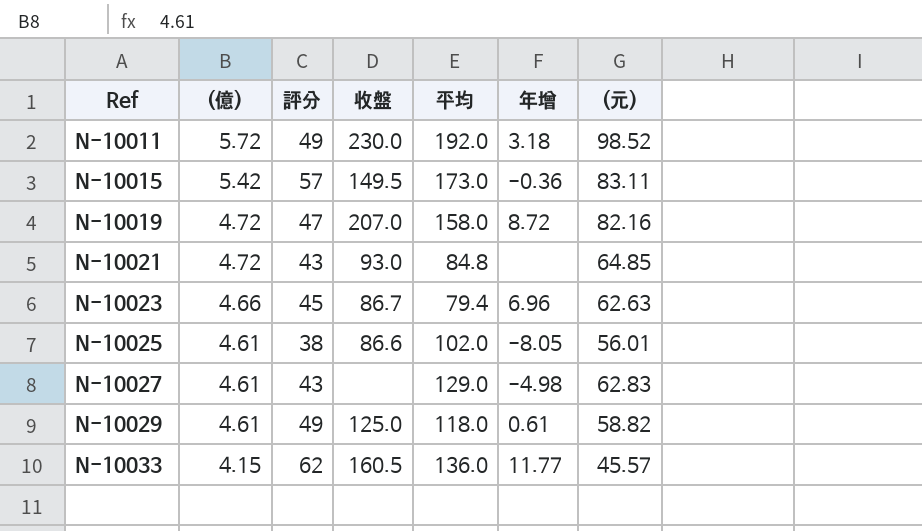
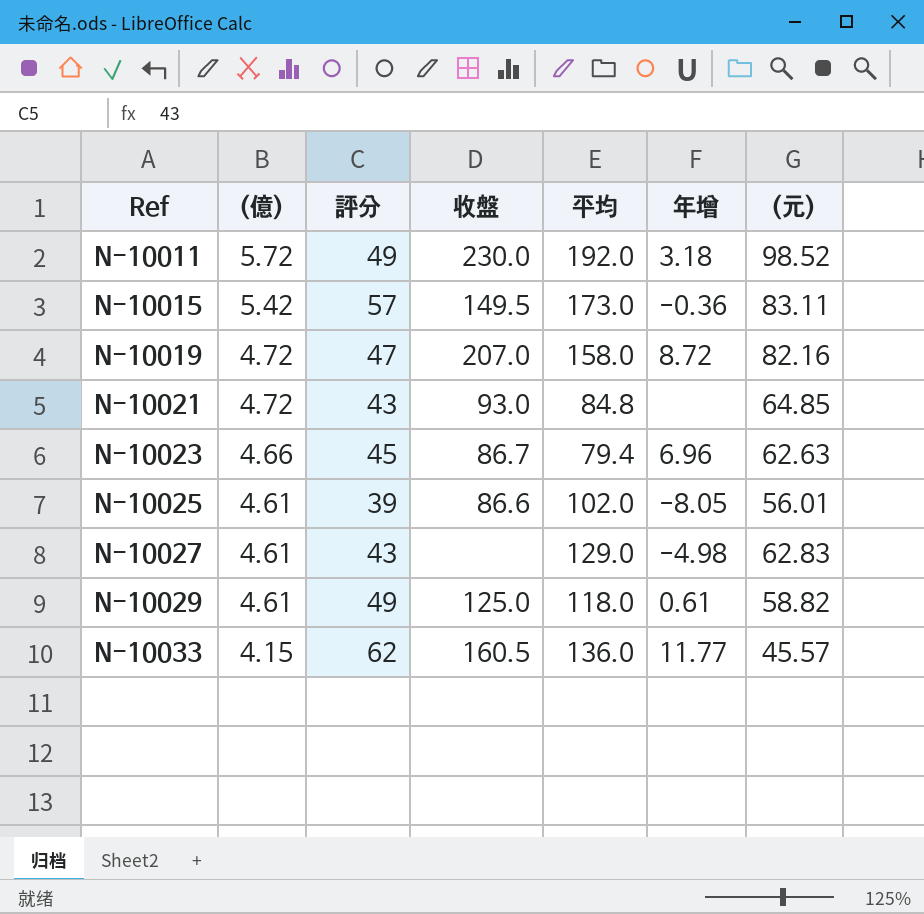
N-10025 | 評分: 38 -> 39

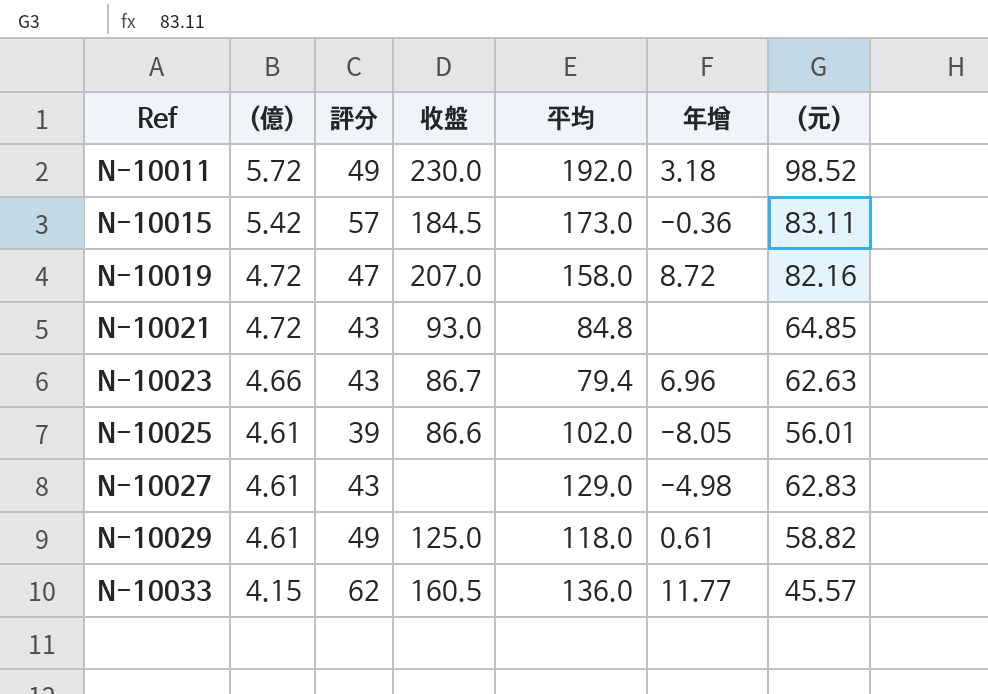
N-10015 | 收盤: 149.5 -> 184.5
N-10023 | 評分: 45 -> 43

